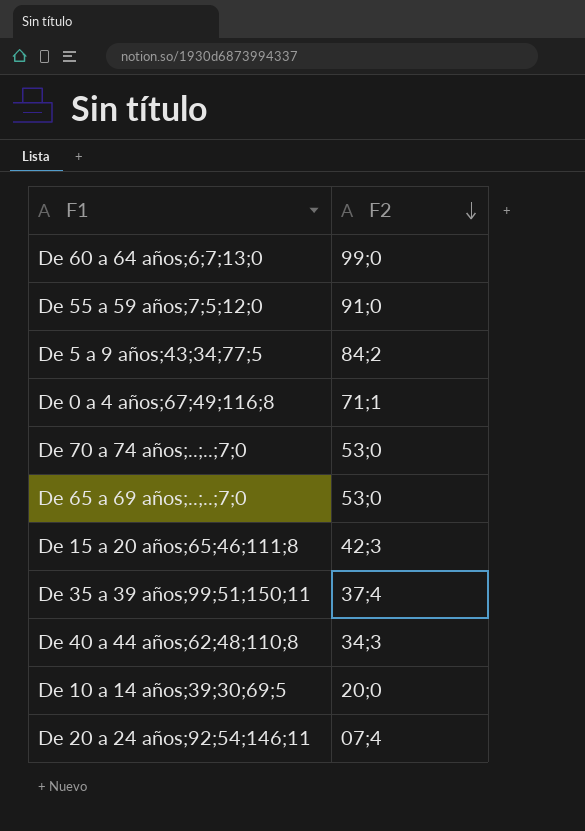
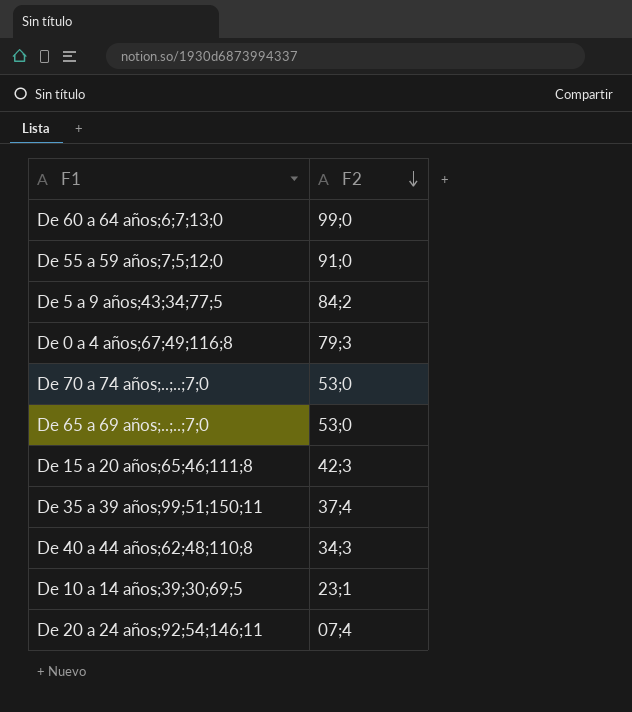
De 0 a 4 años;67;49;116;8 | F2: 71;1 -> 79;3
De 10 a 14 años;39;30;69;5 | F2: 20;0 -> 23;1

